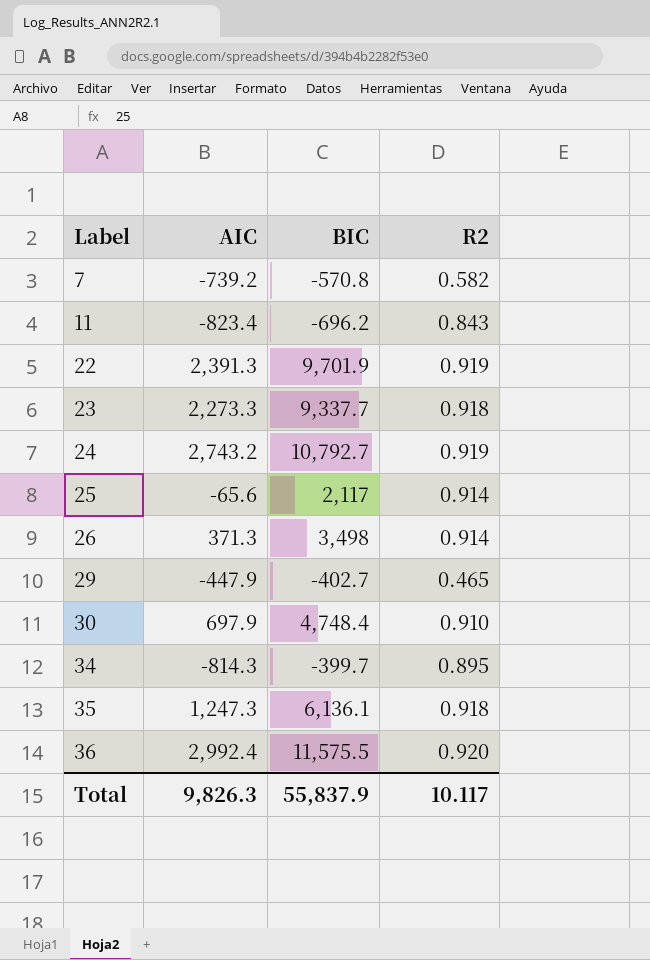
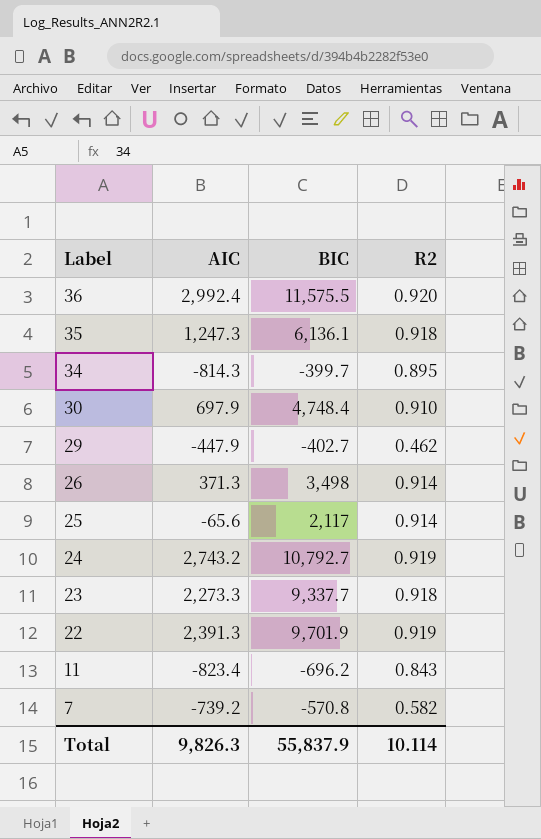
row order: Label ascending -> Label descending
29 | R2: 0.465 -> 0.462
Total | R2: 10.117 -> 10.114

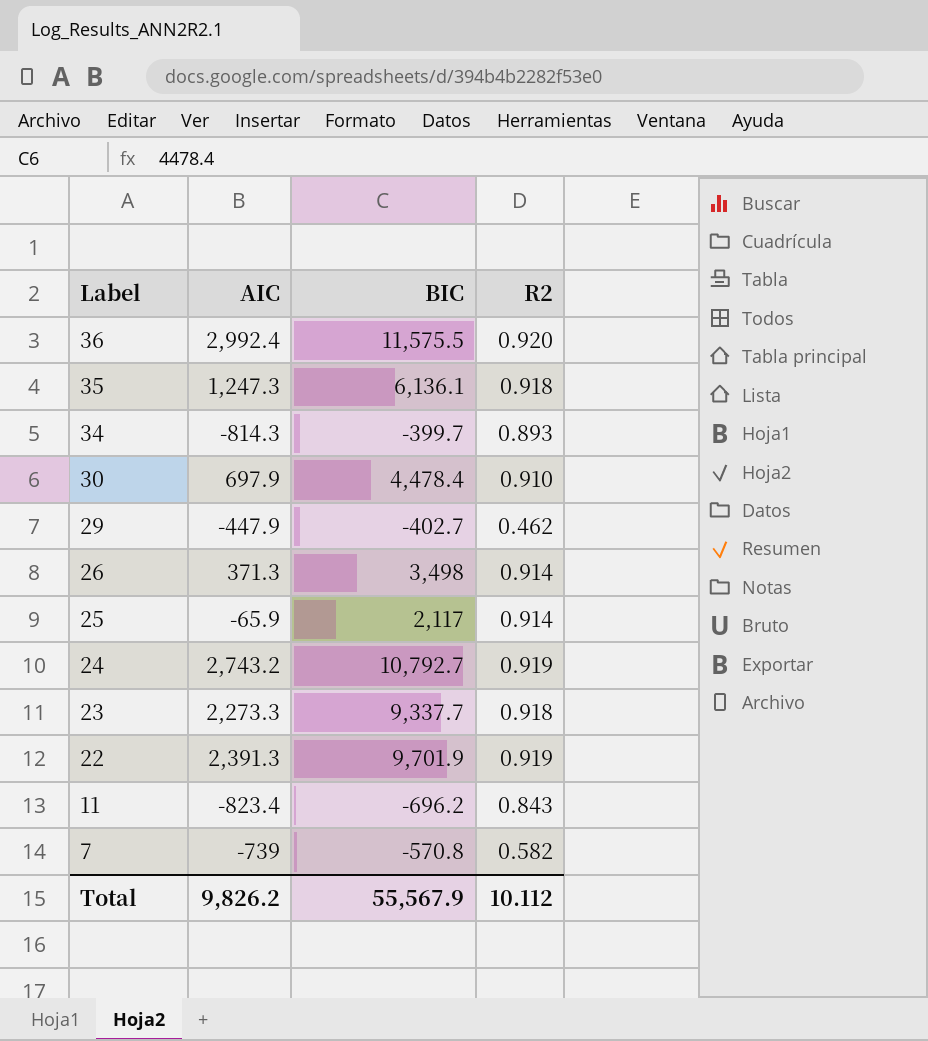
34 | R2: 0.895 -> 0.893
30 | BIC: 4,748.4 -> 4,478.4
25 | AIC: -65.6 -> -65.9
7 | AIC: -739.2 -> -739
Total | AIC: 9,826.3 -> 9,826.2
Total | BIC: 55,837.9 -> 55,567.9
Total | R2: 10.114 -> 10.112

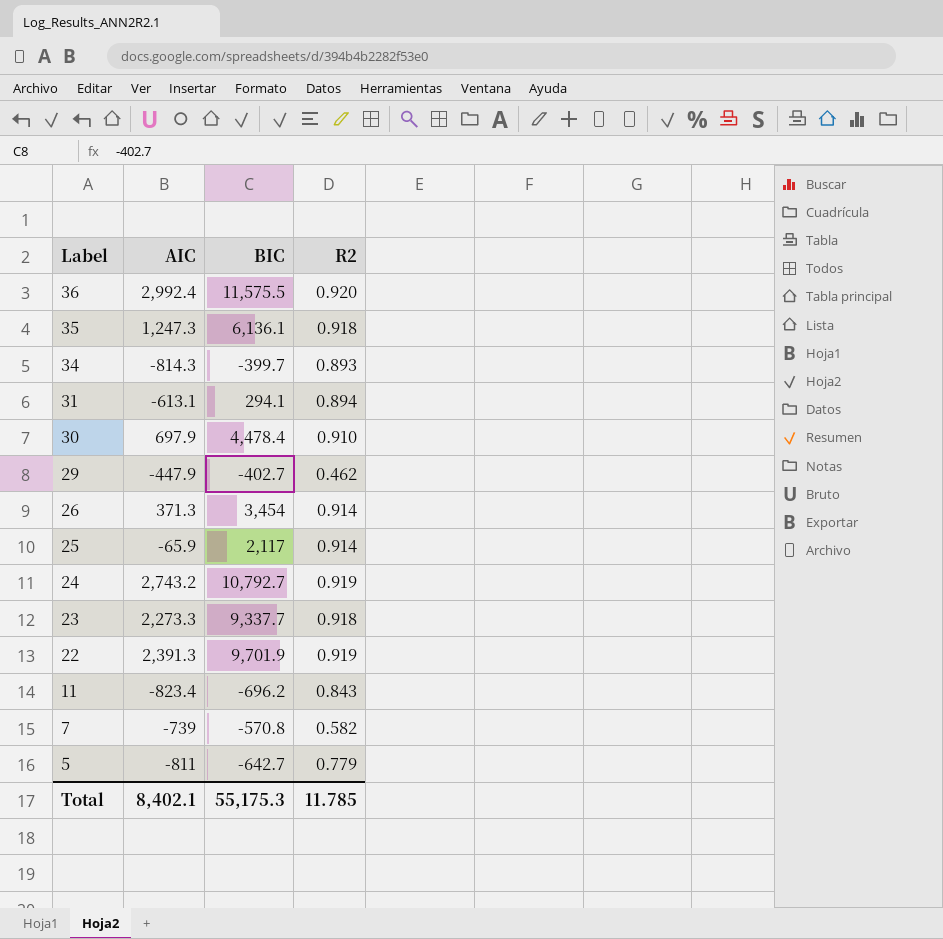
row 31: none -> -613.1 | 294.1 | 0.894
26 | BIC: 3,498 -> 3,454
row 5: none -> -811 | -642.7 | 0.779
Total | AIC: 9,826.2 -> 8,402.1
Total | BIC: 55,567.9 -> 55,175.3
Total | R2: 10.112 -> 11.785

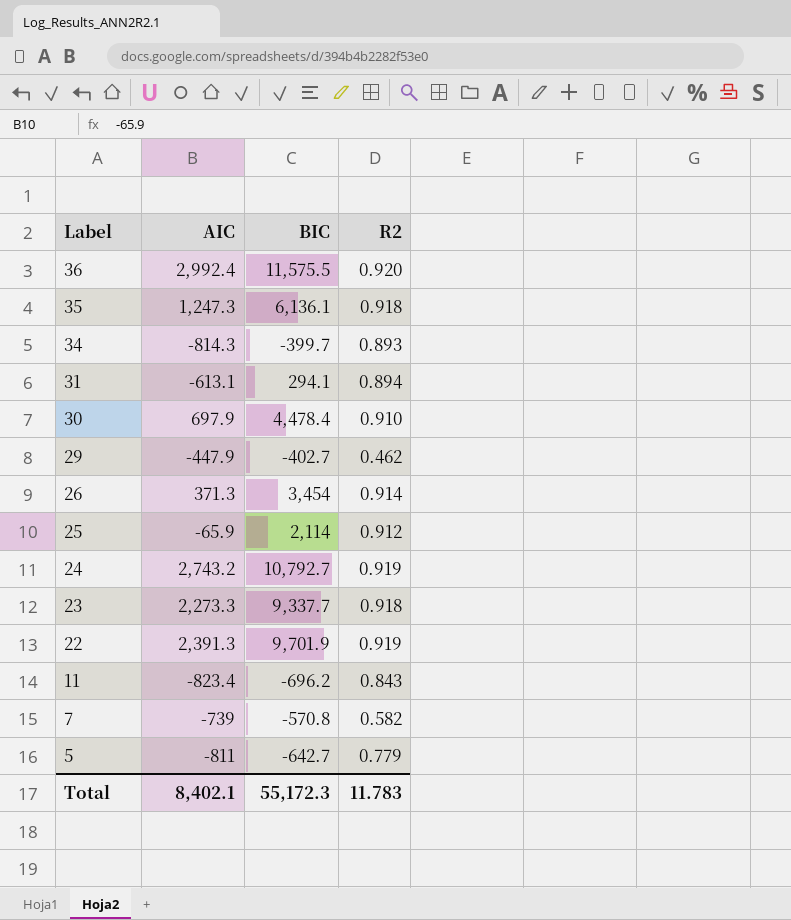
25 | BIC: 2,117 -> 2,114
25 | R2: 0.914 -> 0.912
Total | BIC: 55,175.3 -> 55,172.3
Total | R2: 11.785 -> 11.783

